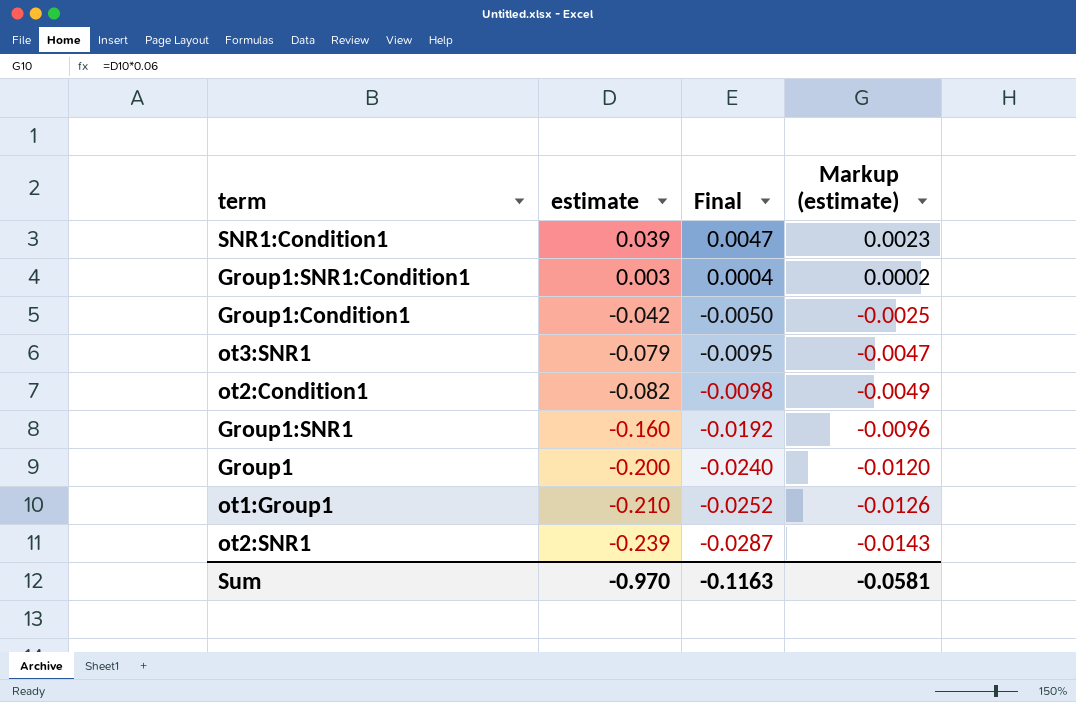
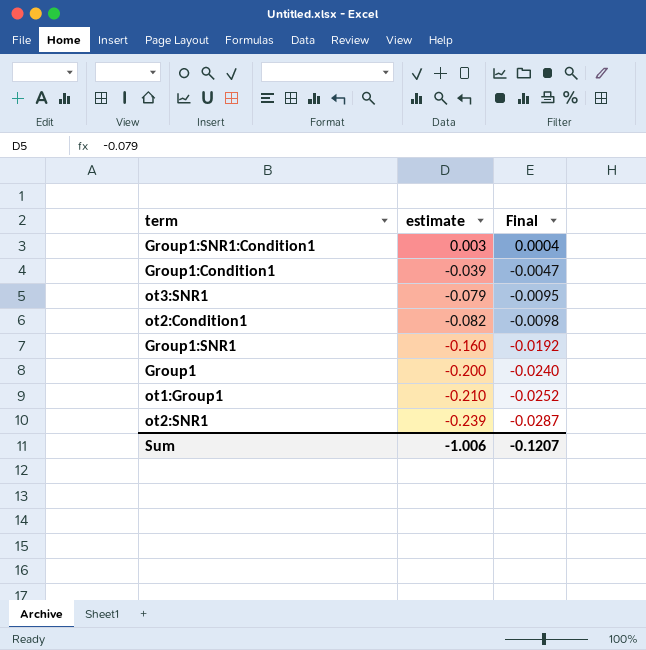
column Markup (estimate) | formula: [estimate] * 0.06 -> none
row SNR1:Condition1: 0.039 | 0.0047 | 0.0023 -> none
Group1:Condition1 | estimate: -0.042 -> -0.039
Group1:Condition1 | Final: -0.0050 -> -0.0047
Sum | estimate: -0.970 -> -1.006
Sum | Final: -0.1163 -> -0.1207

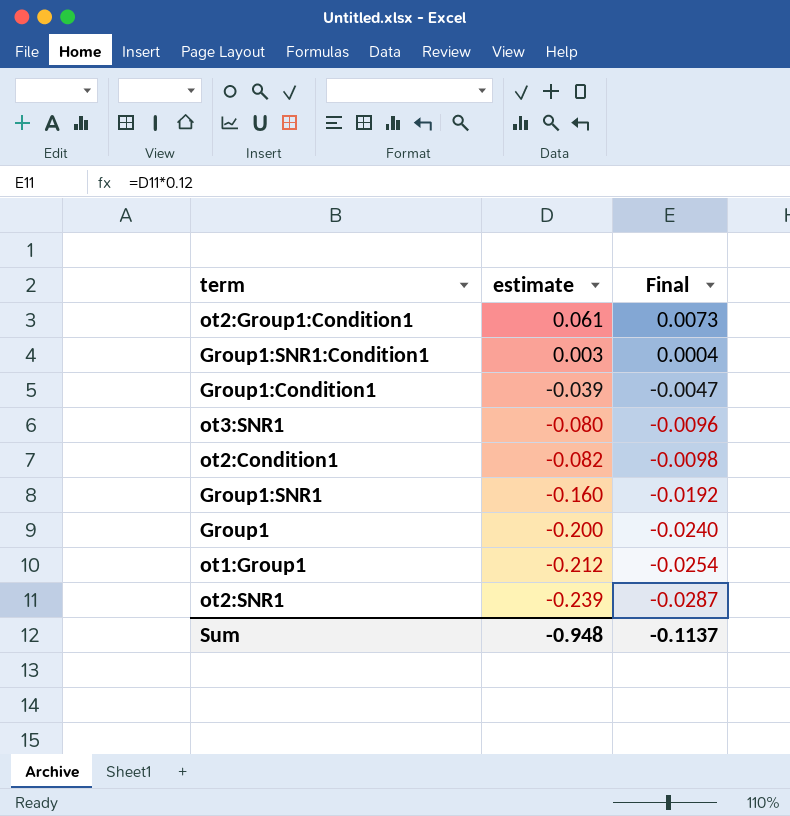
row ot2:Group1:Condition1: none -> 0.061 | 0.0073
ot3:SNR1 | estimate: -0.079 -> -0.080
ot3:SNR1 | Final: -0.0095 -> -0.0096
ot1:Group1 | estimate: -0.210 -> -0.212
ot1:Group1 | Final: -0.0252 -> -0.0254
Sum | estimate: -1.006 -> -0.948
Sum | Final: -0.1207 -> -0.1137

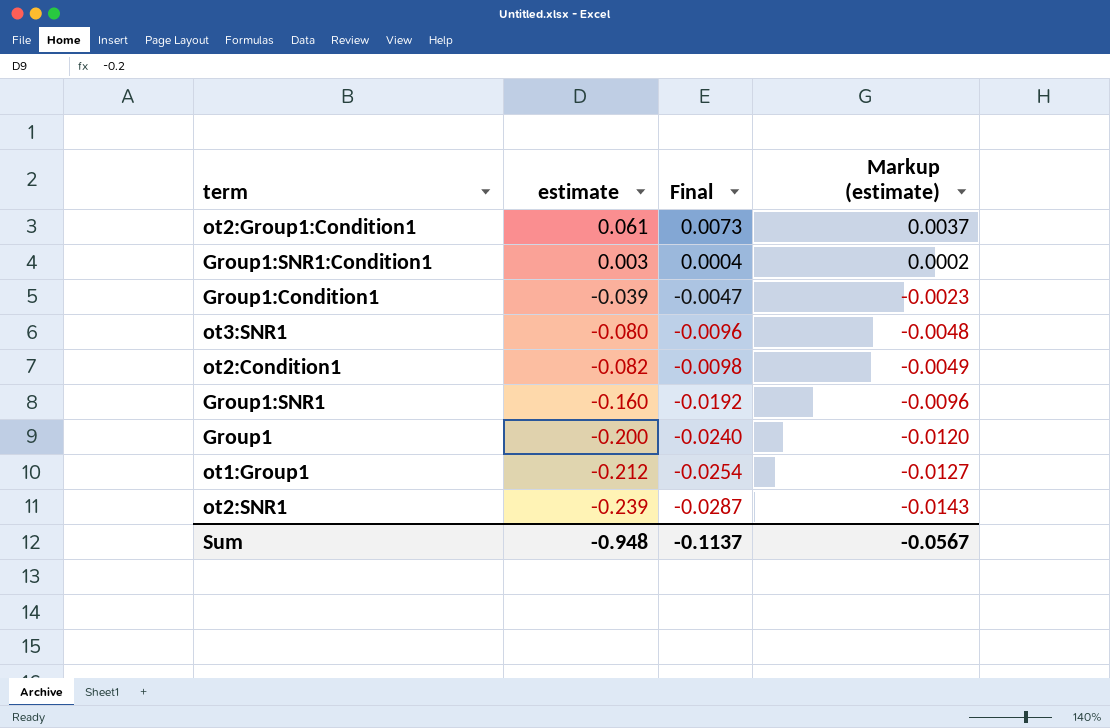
column Markup (estimate) | formula: none -> [estimate] * 0.06

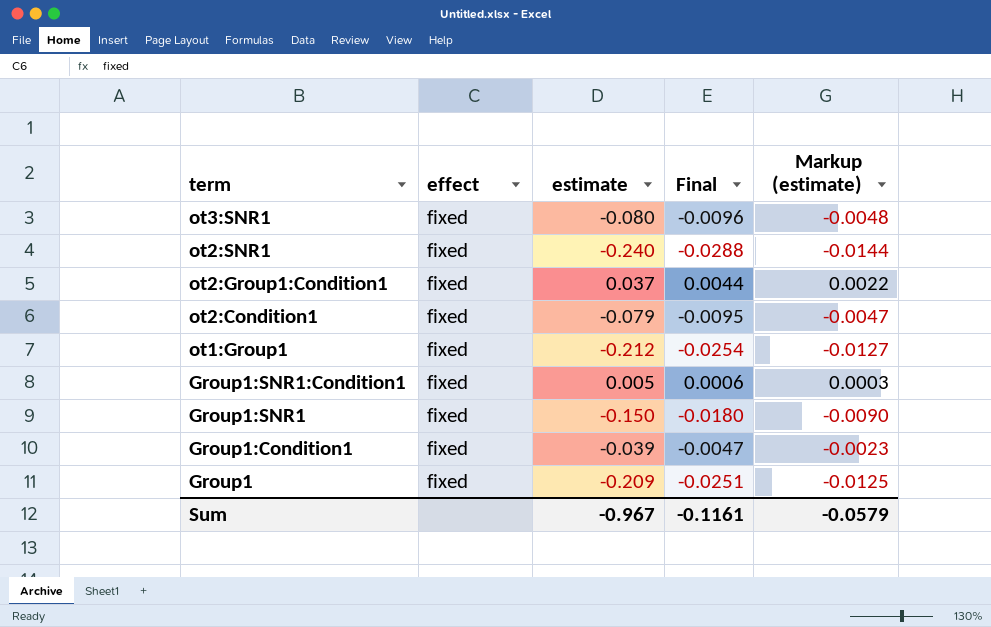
row order: estimate descending -> term descending
column effect | position: none -> 2
ot2:SNR1 | estimate: -0.239 -> -0.240
ot2:SNR1 | Final: -0.0287 -> -0.0288
ot2:SNR1 | Markup (estimate): -0.0143 -> -0.0144
ot2:Group1:Condition1 | estimate: 0.061 -> 0.037
ot2:Group1:Condition1 | Final: 0.0073 -> 0.0044
ot2:Group1:Condition1 | Markup (estimate): 0.0037 -> 0.0022
ot2:Condition1 | estimate: -0.082 -> -0.079
ot2:Condition1 | Final: -0.0098 -> -0.0095
ot2:Condition1 | Markup (estimate): -0.0049 -> -0.0047
Group1:SNR1:Condition1 | estimate: 0.003 -> 0.005
Group1:SNR1:Condition1 | Final: 0.0004 -> 0.0006
Group1:SNR1:Condition1 | Markup (estimate): 0.0002 -> 0.0003
Group1:SNR1 | estimate: -0.160 -> -0.150
Group1:SNR1 | Final: -0.0192 -> -0.0180
Group1:SNR1 | Markup (estimate): -0.0096 -> -0.0090
Group1 | estimate: -0.200 -> -0.209
Group1 | Final: -0.0240 -> -0.0251
Group1 | Markup (estimate): -0.0120 -> -0.0125
Sum | estimate: -0.948 -> -0.967
Sum | Final: -0.1137 -> -0.1161
Sum | Markup (estimate): -0.0567 -> -0.0579

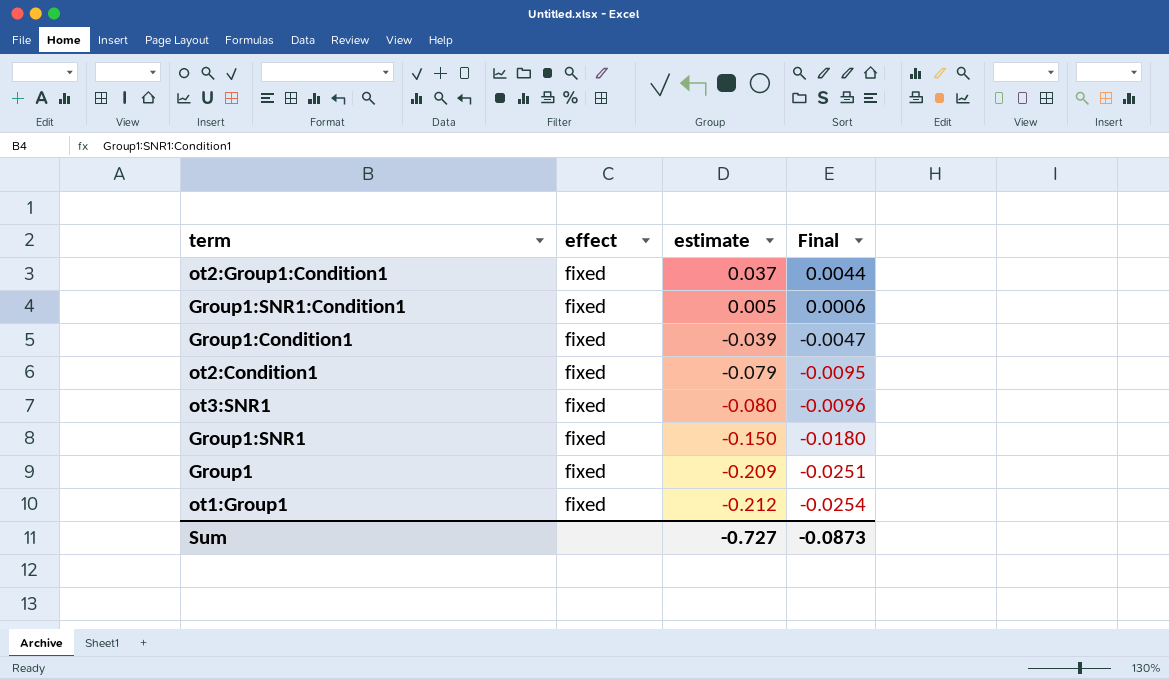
row order: term descending -> estimate descending
column Markup (estimate) | formula: [estimate] * 0.06 -> none
row ot2:SNR1: fixed | -0.240 | -0.0288 | -0.0144 -> none
Sum | estimate: -0.967 -> -0.727
Sum | Final: -0.1161 -> -0.0873

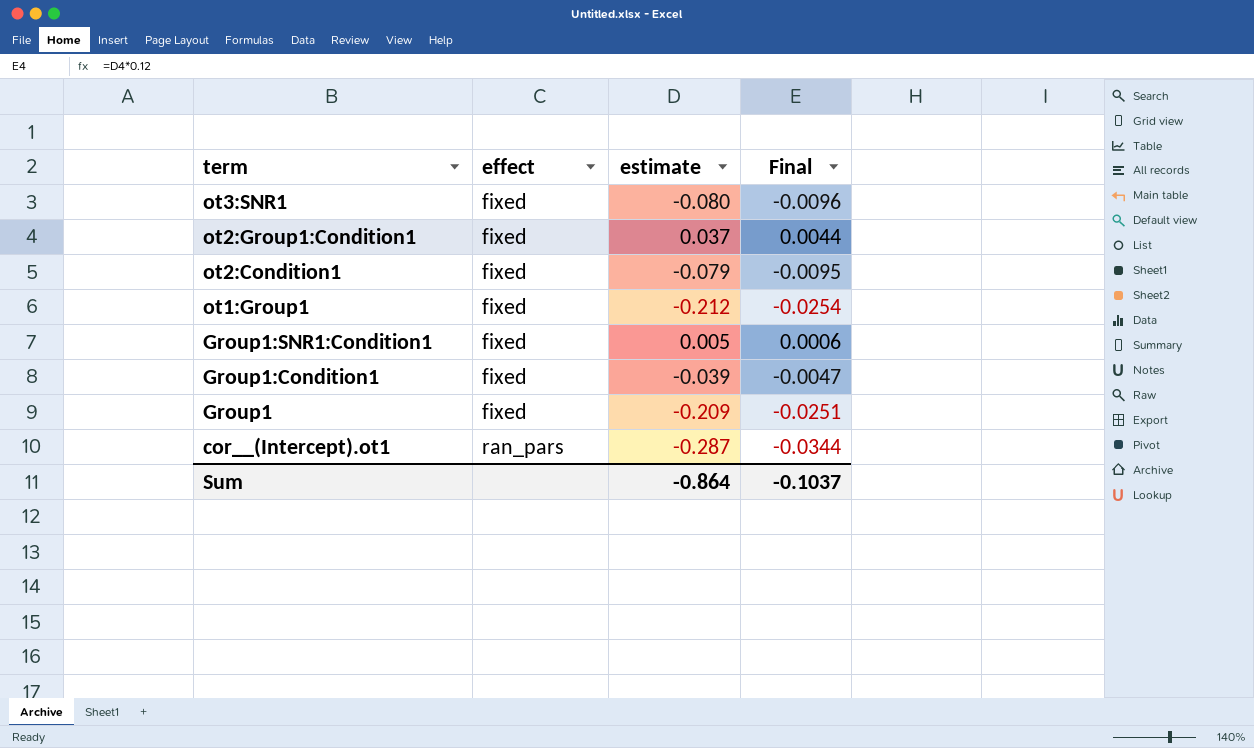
row order: estimate descending -> term descending
row Group1:SNR1: fixed | -0.150 | -0.0180 -> none
row cor__(Intercept).ot1: none -> ran_pars | -0.287 | -0.0344
Sum | estimate: -0.727 -> -0.864
Sum | Final: -0.0873 -> -0.1037

